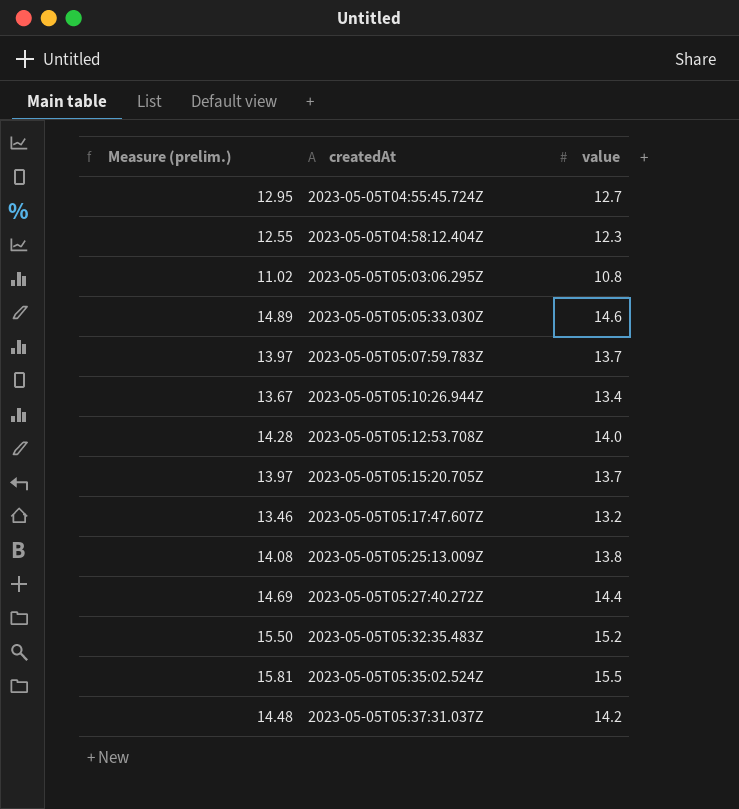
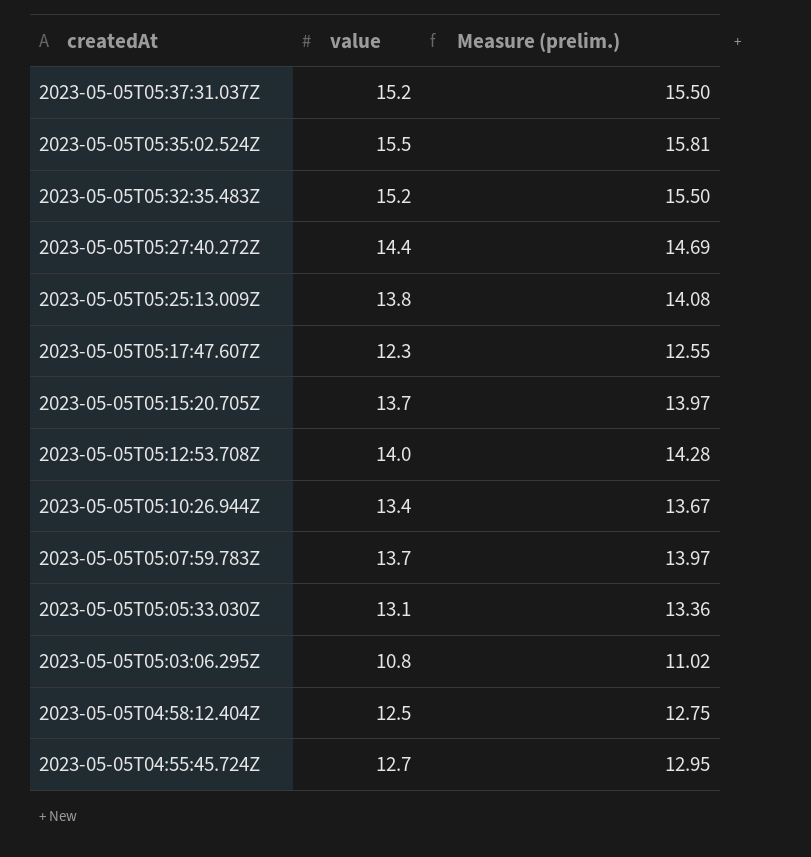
row order: createdAt ascending -> createdAt descending
column Measure (prelim.) | position: 1 -> 3
2023-05-05T05:37:31.037Z | value: 14.2 -> 15.2
2023-05-05T05:37:31.037Z | Measure (prelim.): 14.48 -> 15.50
2023-05-05T05:17:47.607Z | value: 13.2 -> 12.3
2023-05-05T05:17:47.607Z | Measure (prelim.): 13.46 -> 12.55
2023-05-05T05:05:33.030Z | value: 14.6 -> 13.1
2023-05-05T05:05:33.030Z | Measure (prelim.): 14.89 -> 13.36
2023-05-05T04:58:12.404Z | value: 12.3 -> 12.5
2023-05-05T04:58:12.404Z | Measure (prelim.): 12.55 -> 12.75

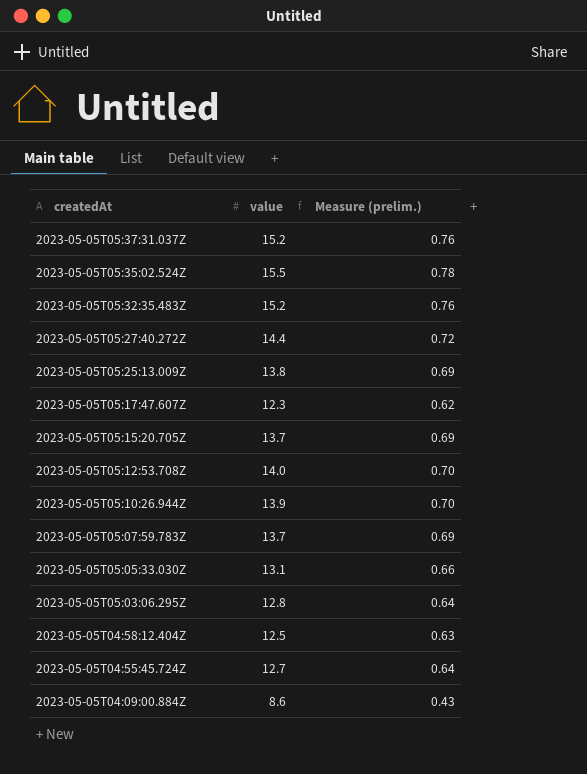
column Measure (prelim.) | formula: [value] * 1.02 -> [value] * 0.05
2023-05-05T05:10:26.944Z | value: 13.4 -> 13.9
2023-05-05T05:03:06.295Z | value: 10.8 -> 12.8
row 2023-05-05T04:09:00.884Z: none -> 8.6 | 0.43

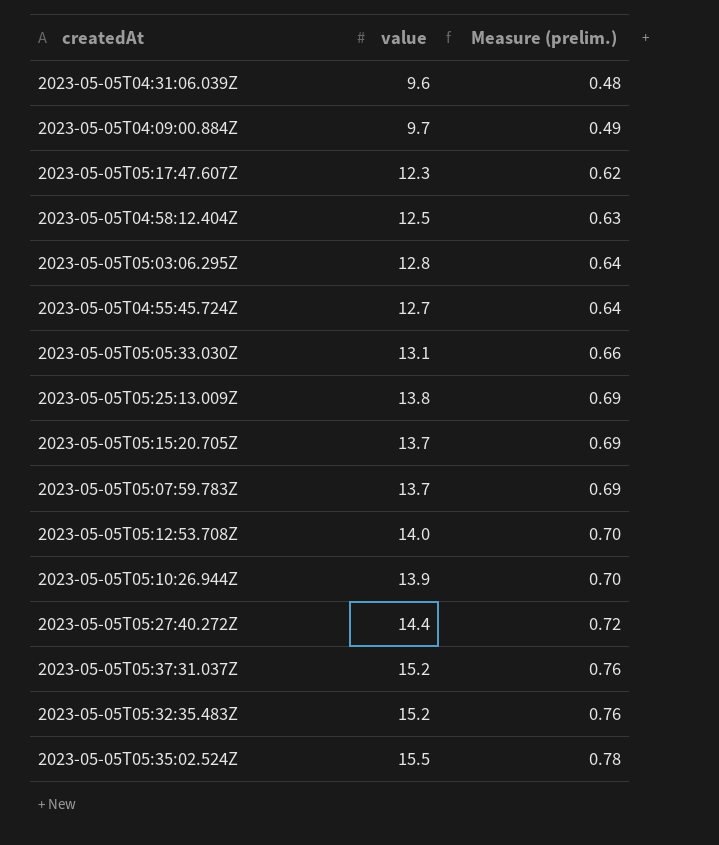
row order: createdAt descending -> Measure (prelim.) ascending
row 2023-05-05T04:31:06.039Z: none -> 9.6 | 0.48
2023-05-05T04:09:00.884Z | value: 8.6 -> 9.7
2023-05-05T04:09:00.884Z | Measure (prelim.): 0.43 -> 0.49

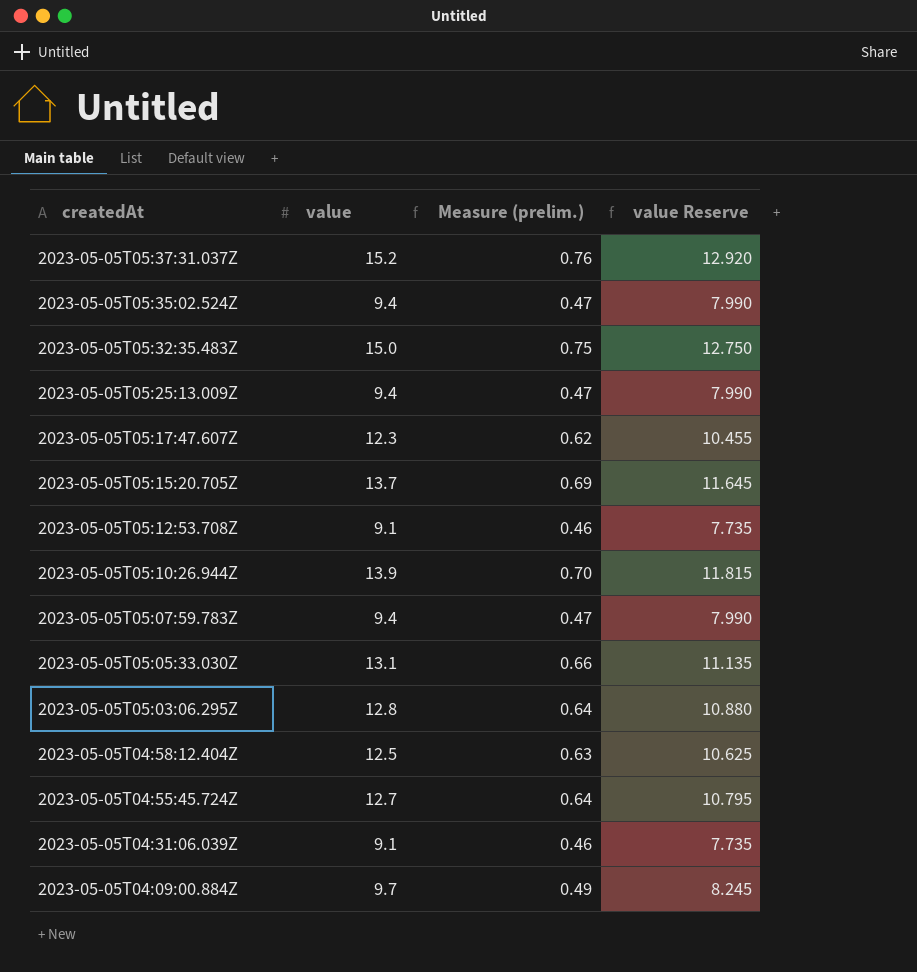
row order: Measure (prelim.) ascending -> createdAt descending
column value Reserve | formula: none -> [value] * 0.85
row 2023-05-05T05:27:40.272Z: 14.4 | 0.72 -> none
2023-05-05T05:35:02.524Z | value: 15.5 -> 9.4
2023-05-05T05:35:02.524Z | Measure (prelim.): 0.78 -> 0.47
2023-05-05T05:32:35.483Z | value: 15.2 -> 15.0
2023-05-05T05:32:35.483Z | Measure (prelim.): 0.76 -> 0.75
2023-05-05T05:25:13.009Z | value: 13.8 -> 9.4
2023-05-05T05:25:13.009Z | Measure (prelim.): 0.69 -> 0.47
2023-05-05T05:12:53.708Z | value: 14.0 -> 9.1
2023-05-05T05:12:53.708Z | Measure (prelim.): 0.70 -> 0.46
2023-05-05T05:07:59.783Z | value: 13.7 -> 9.4
2023-05-05T05:07:59.783Z | Measure (prelim.): 0.69 -> 0.47
2023-05-05T04:31:06.039Z | value: 9.6 -> 9.1
2023-05-05T04:31:06.039Z | Measure (prelim.): 0.48 -> 0.46

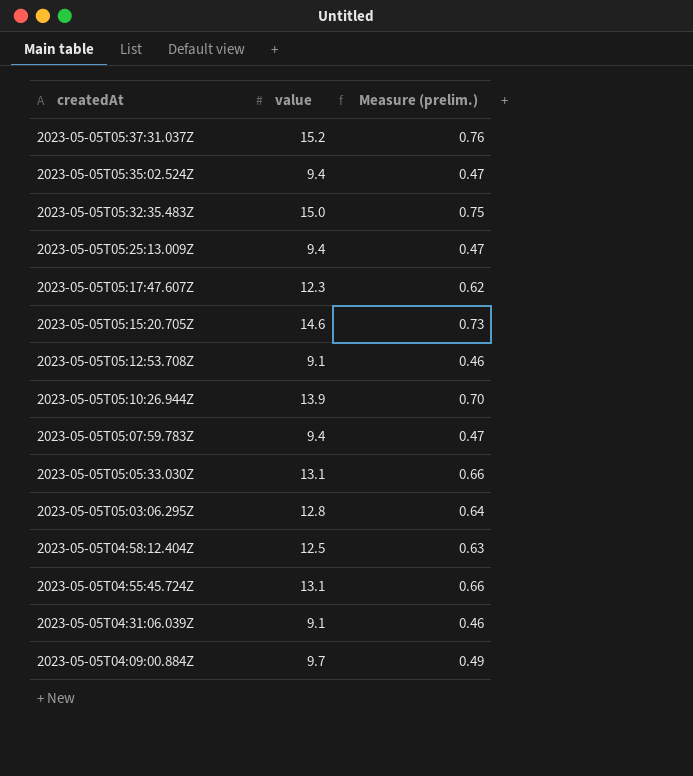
column value Reserve | formula: [value] * 0.85 -> none
2023-05-05T05:15:20.705Z | value: 13.7 -> 14.6
2023-05-05T05:15:20.705Z | Measure (prelim.): 0.69 -> 0.73
2023-05-05T04:55:45.724Z | value: 12.7 -> 13.1
2023-05-05T04:55:45.724Z | Measure (prelim.): 0.64 -> 0.66

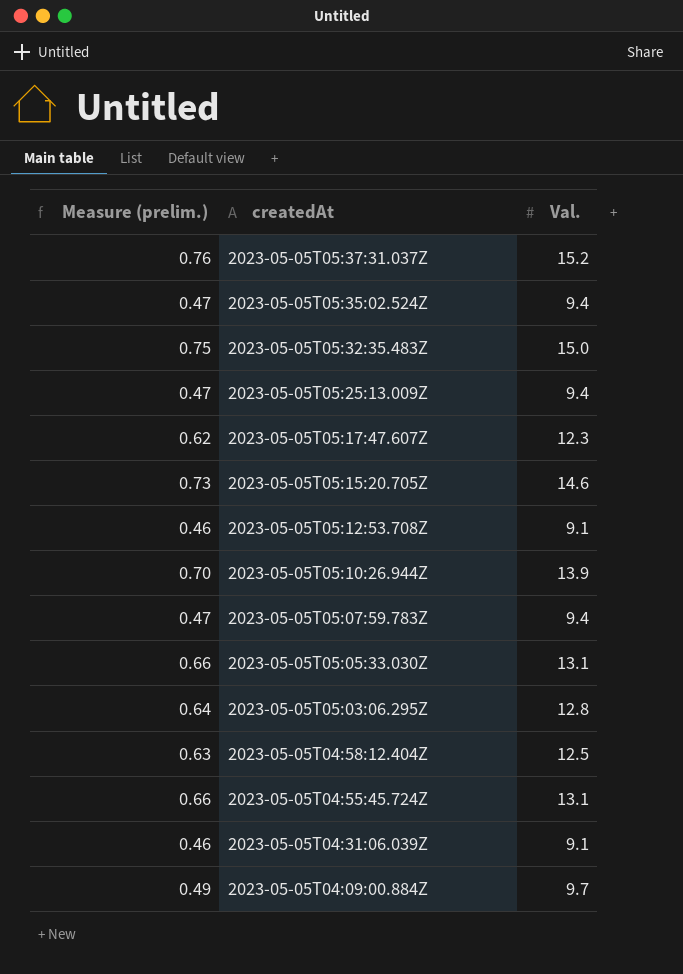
column Measure (prelim.) | position: 3 -> 1
column name: value -> Val.

